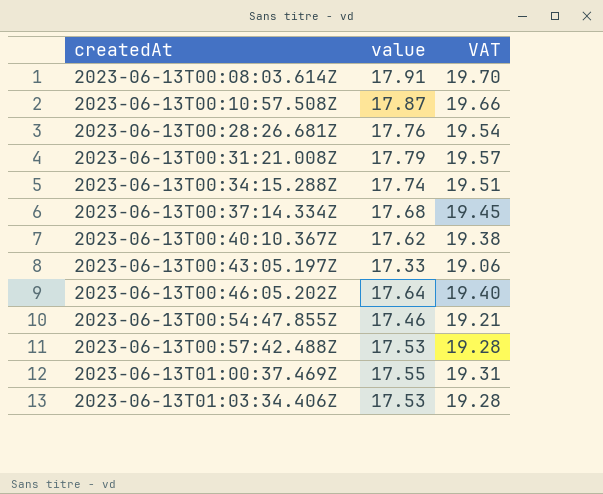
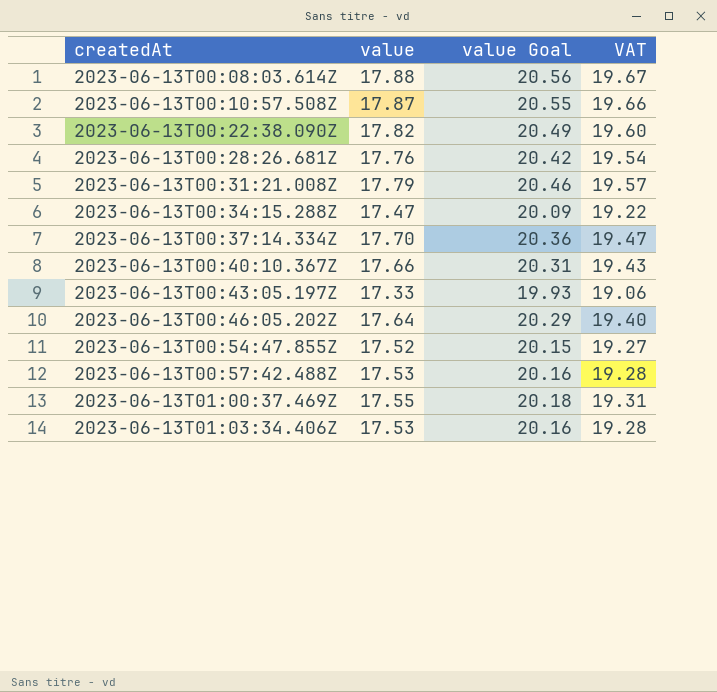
column value Goal | formula: none -> [value] * 1.15
2023-06-13T00:08:03.614Z | value: 17.91 -> 17.88
2023-06-13T00:08:03.614Z | VAT: 19.70 -> 19.67
row 2023-06-13T00:22:38.090Z: none -> 17.82 | 20.49 | 19.60
2023-06-13T00:34:15.288Z | value: 17.74 -> 17.47
2023-06-13T00:34:15.288Z | VAT: 19.51 -> 19.22
2023-06-13T00:37:14.334Z | value: 17.68 -> 17.70
2023-06-13T00:37:14.334Z | VAT: 19.45 -> 19.47
2023-06-13T00:40:10.367Z | value: 17.62 -> 17.66
2023-06-13T00:40:10.367Z | VAT: 19.38 -> 19.43
2023-06-13T00:54:47.855Z | value: 17.46 -> 17.52
2023-06-13T00:54:47.855Z | VAT: 19.21 -> 19.27

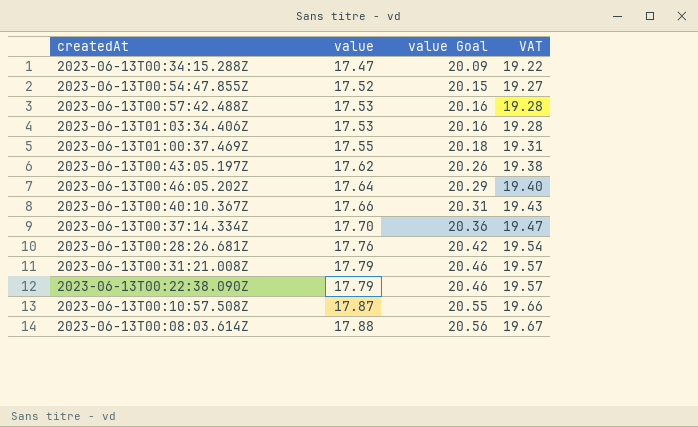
row order: createdAt ascending -> value ascending
2023-06-13T00:43:05.197Z | value: 17.33 -> 17.62
2023-06-13T00:43:05.197Z | value Goal: 19.93 -> 20.26
2023-06-13T00:43:05.197Z | VAT: 19.06 -> 19.38
2023-06-13T00:22:38.090Z | value: 17.82 -> 17.79
2023-06-13T00:22:38.090Z | value Goal: 20.49 -> 20.46
2023-06-13T00:22:38.090Z | VAT: 19.60 -> 19.57

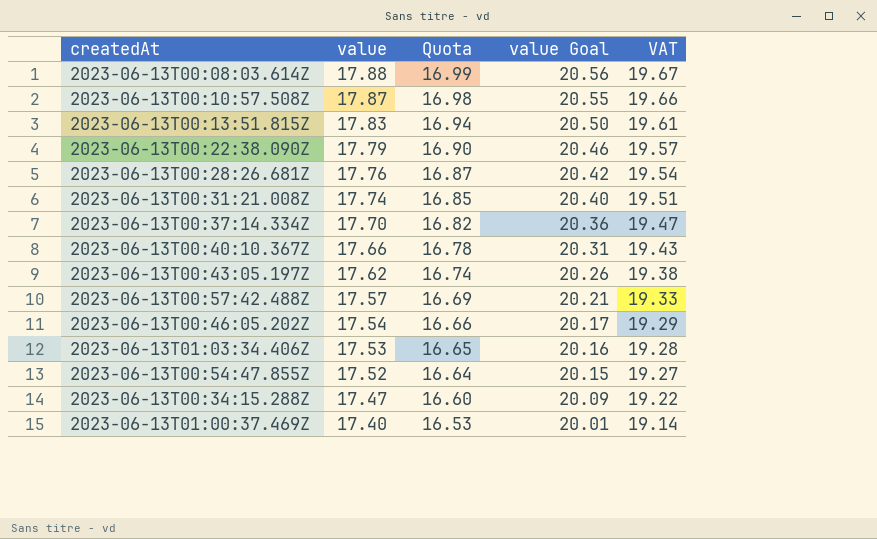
row order: value ascending -> value descending
column Quota | formula: none -> [value] * 0.95
row 2023-06-13T00:13:51.815Z: none -> 17.83 | 16.94 | 20.50 | 19.61
2023-06-13T00:31:21.008Z | value: 17.79 -> 17.74
2023-06-13T00:31:21.008Z | value Goal: 20.46 -> 20.40
2023-06-13T00:31:21.008Z | VAT: 19.57 -> 19.51
2023-06-13T00:57:42.488Z | value: 17.53 -> 17.57
2023-06-13T00:57:42.488Z | value Goal: 20.16 -> 20.21
2023-06-13T00:57:42.488Z | VAT: 19.28 -> 19.33
2023-06-13T00:46:05.202Z | value: 17.64 -> 17.54
2023-06-13T00:46:05.202Z | value Goal: 20.29 -> 20.17
2023-06-13T00:46:05.202Z | VAT: 19.40 -> 19.29
2023-06-13T01:00:37.469Z | value: 17.55 -> 17.40
2023-06-13T01:00:37.469Z | value Goal: 20.18 -> 20.01
2023-06-13T01:00:37.469Z | VAT: 19.31 -> 19.14

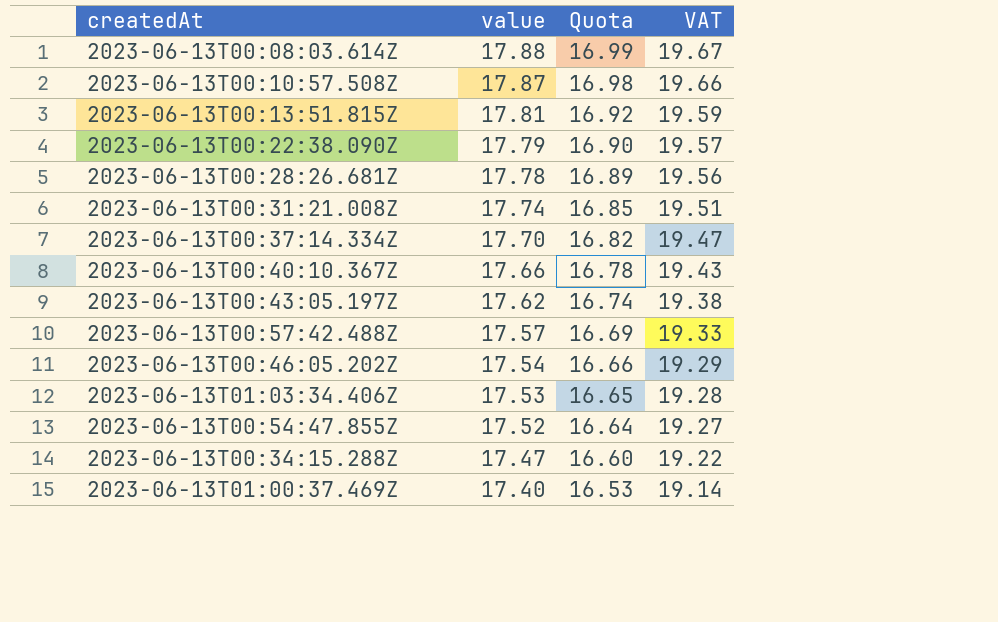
column value Goal | formula: [value] * 1.15 -> none
2023-06-13T00:13:51.815Z | value: 17.83 -> 17.81
2023-06-13T00:13:51.815Z | Quota: 16.94 -> 16.92
2023-06-13T00:13:51.815Z | VAT: 19.61 -> 19.59
2023-06-13T00:28:26.681Z | value: 17.76 -> 17.78
2023-06-13T00:28:26.681Z | Quota: 16.87 -> 16.89
2023-06-13T00:28:26.681Z | VAT: 19.54 -> 19.56

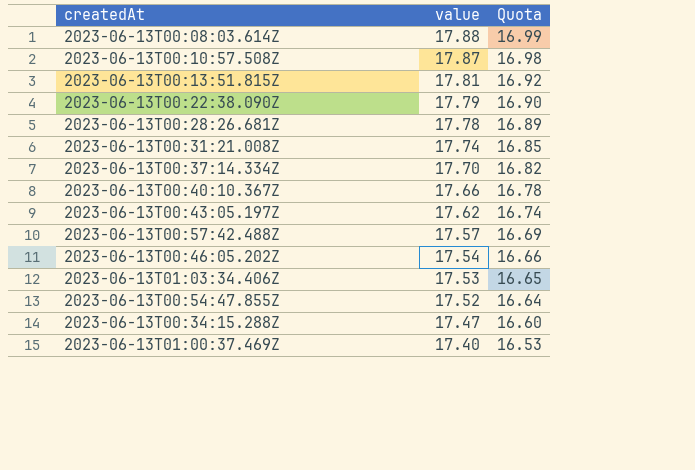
column VAT | formula: [value] * 1.1 -> none

